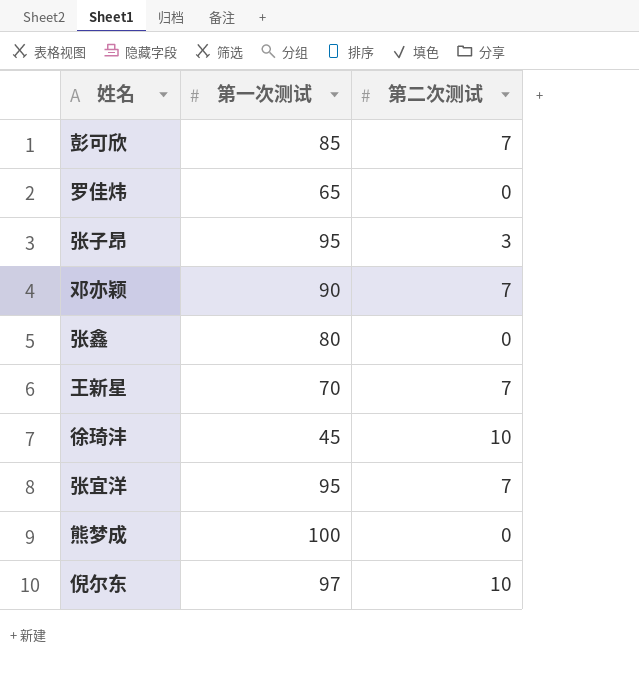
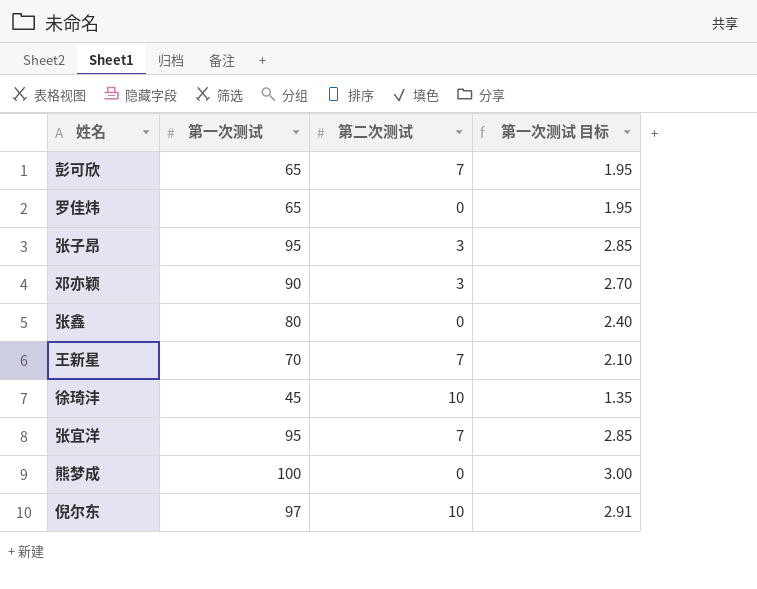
column 第一次测试 目标 | formula: none -> [第一次测试] * 0.03
彭可欣 | 第一次测试: 85 -> 65
邓亦颖 | 第二次测试: 7 -> 3

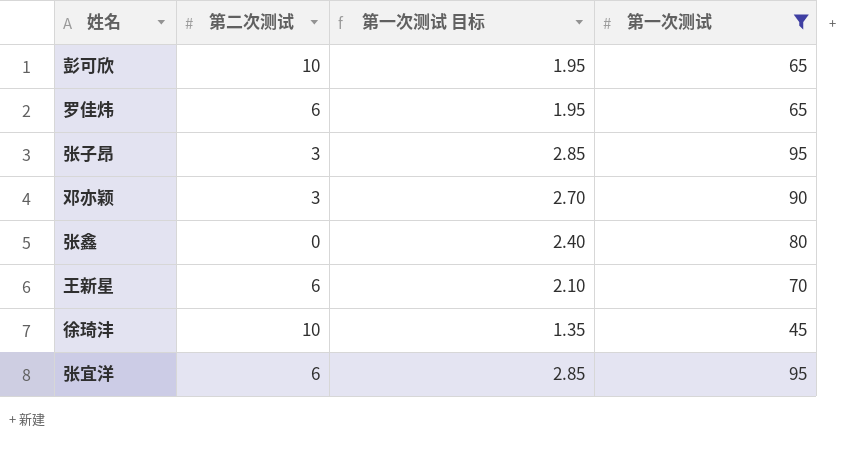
filter: none -> 第一次测试 <= 95
column 第一次测试 | position: 2 -> 4
彭可欣 | 第二次测试: 7 -> 10
罗佳炜 | 第二次测试: 0 -> 6
王新星 | 第二次测试: 7 -> 6
张宜洋 | 第二次测试: 7 -> 6

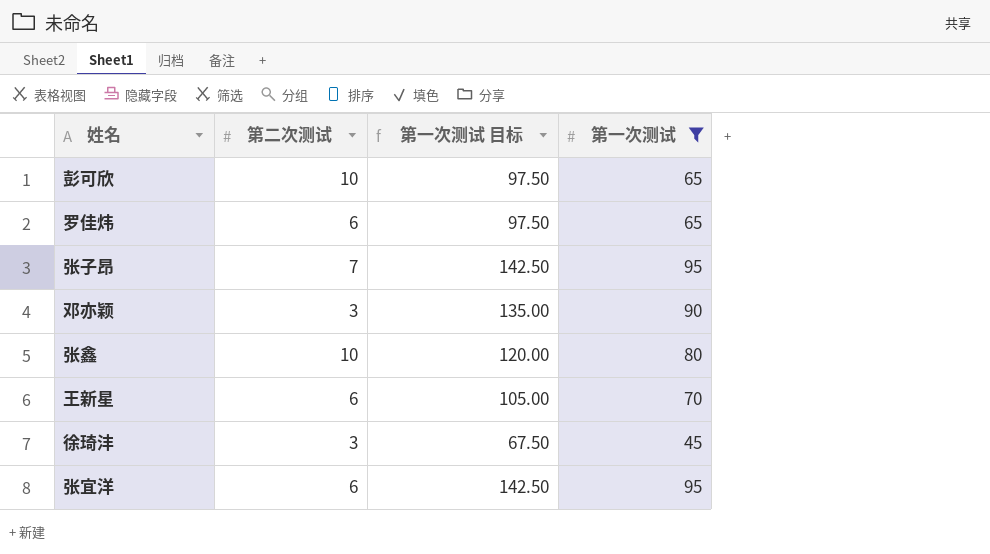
column 第一次测试 目标 | formula: [第一次测试] * 0.03 -> [第一次测试] * 1.5
张子昂 | 第二次测试: 3 -> 7
张鑫 | 第二次测试: 0 -> 10
徐琦沣 | 第二次测试: 10 -> 3

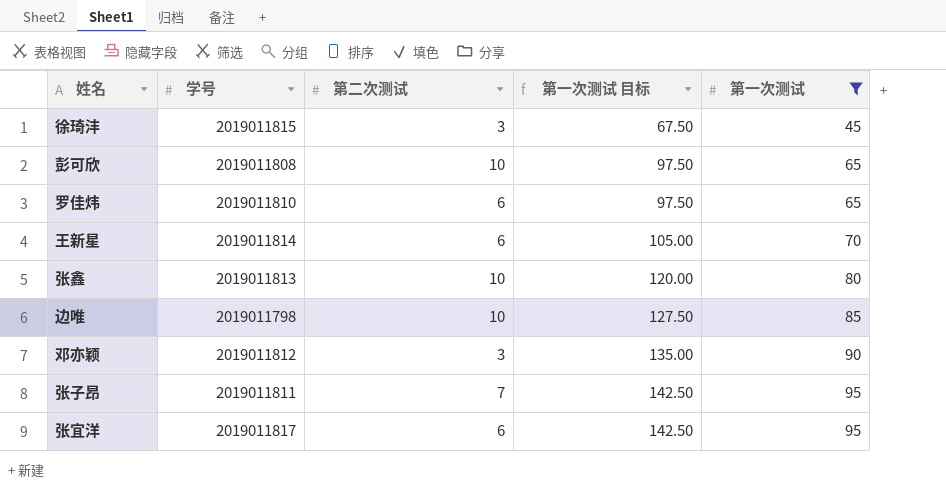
row order: none -> 第一次测试 目标 ascending
column 学号 | position: none -> 2
row 边唯: none -> 2019011798 | 10 | 127.50 | 85

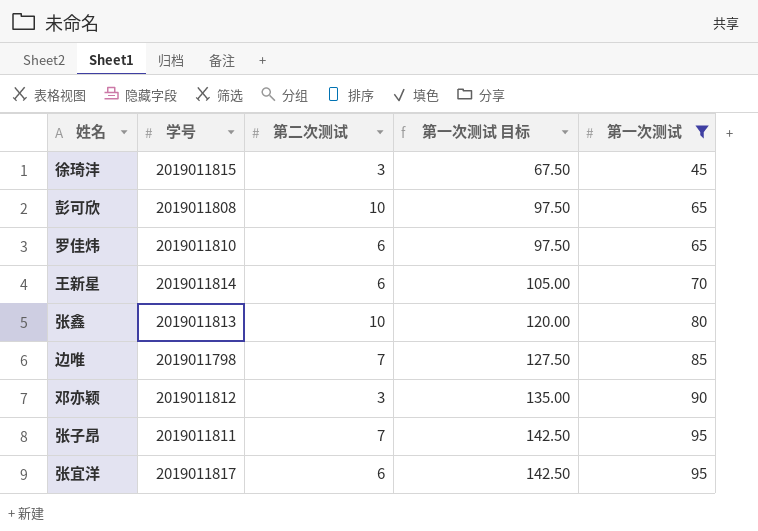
边唯 | 第二次测试: 10 -> 7

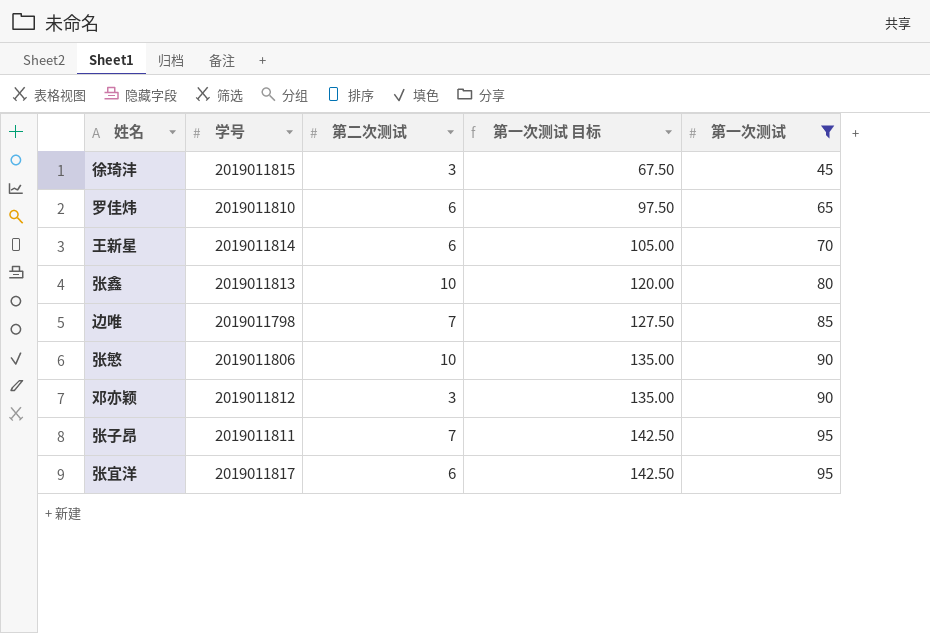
row 彭可欣: 2019011808 | 10 | 97.50 | 65 -> none
row 张慜: none -> 2019011806 | 10 | 135.00 | 90

